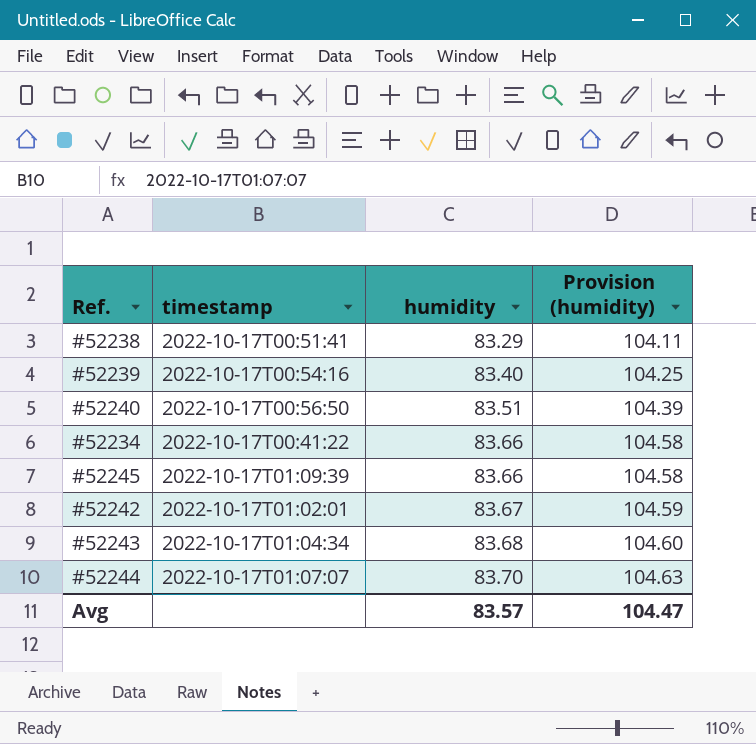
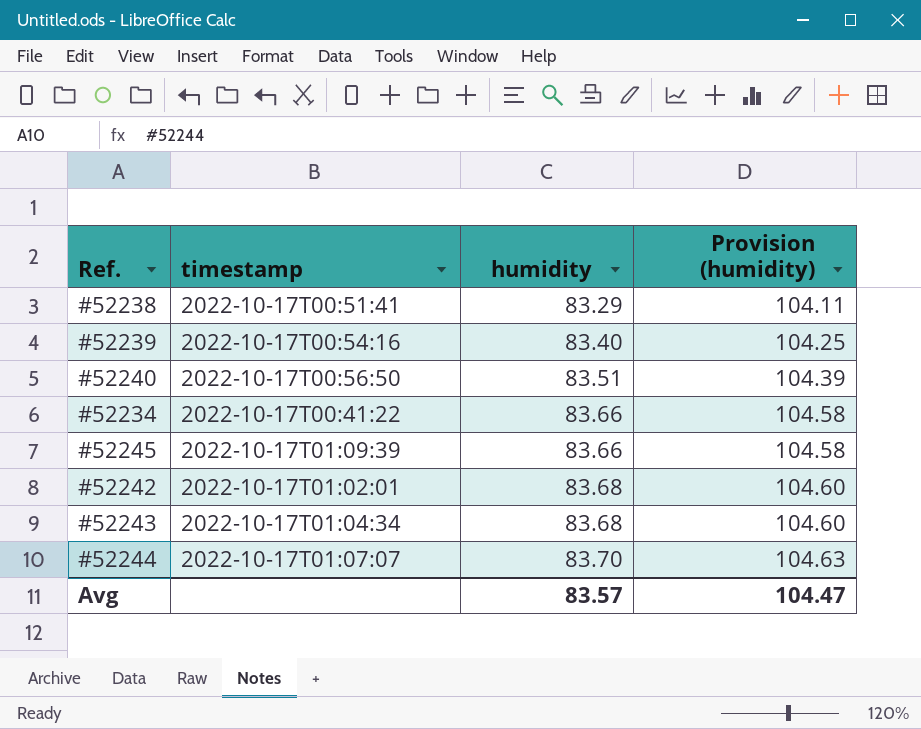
#52242 | humidity: 83.67 -> 83.68
#52242 | Provision (humidity): 104.59 -> 104.60

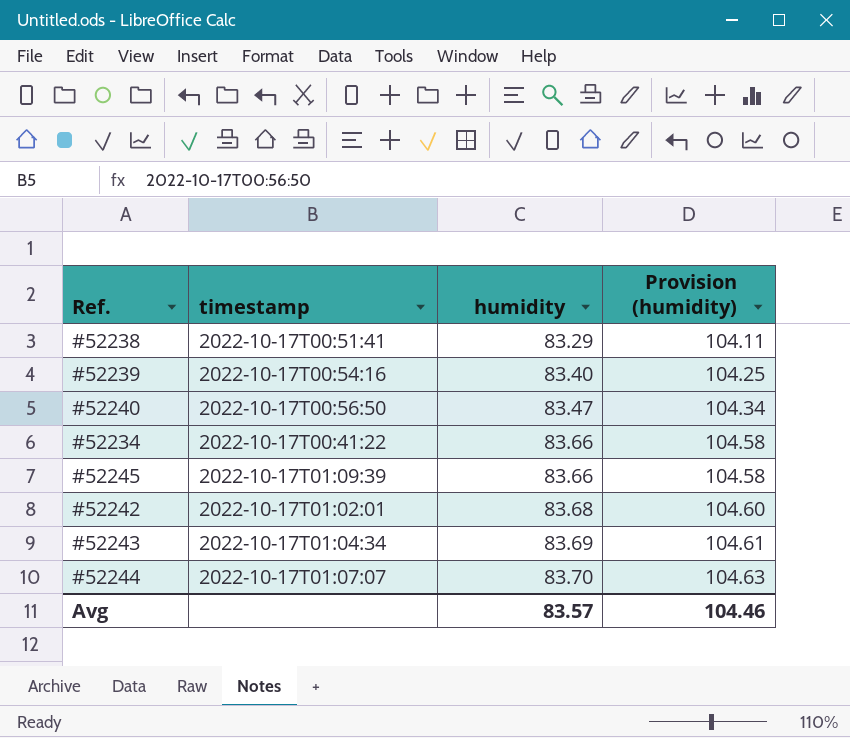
#52240 | humidity: 83.51 -> 83.47
#52240 | Provision (humidity): 104.39 -> 104.34
#52243 | humidity: 83.68 -> 83.69
#52243 | Provision (humidity): 104.60 -> 104.61
Avg | Provision (humidity): 104.47 -> 104.46

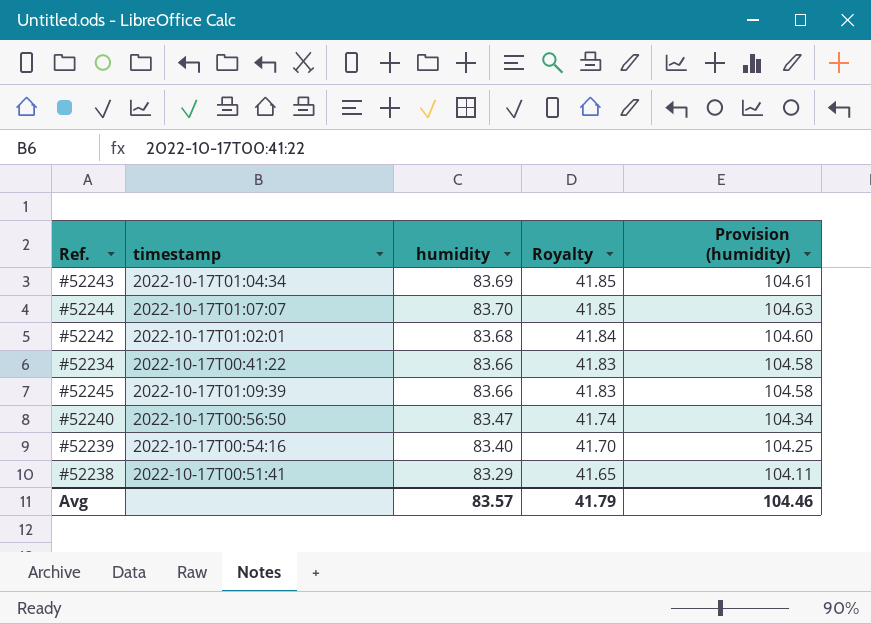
row order: humidity ascending -> Royalty descending
column Royalty | formula: none -> [humidity] * 0.5

